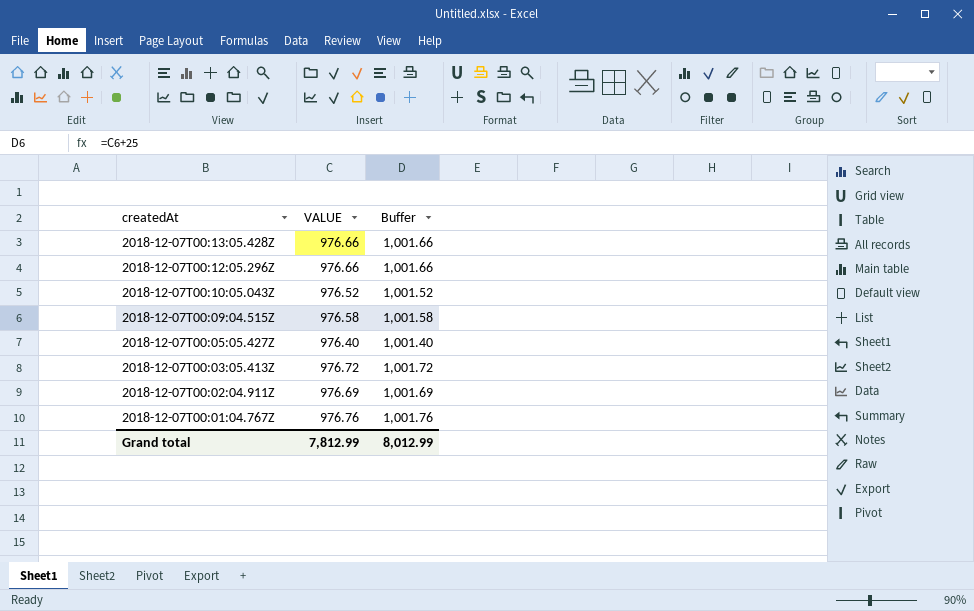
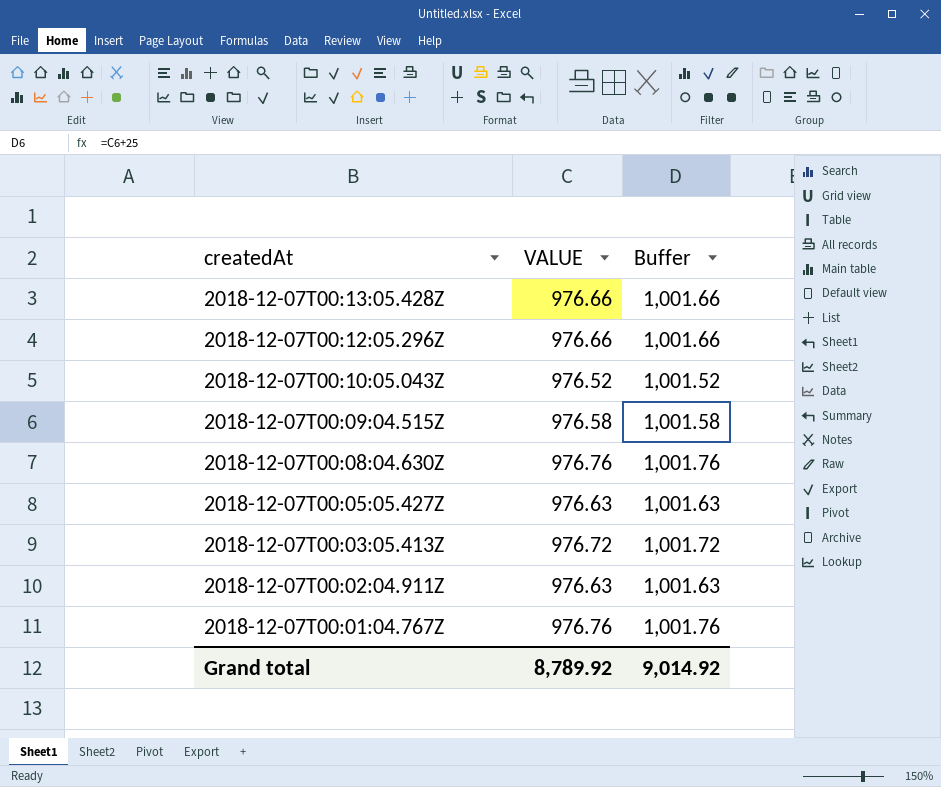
row 2018-12-07T00:08:04.630Z: none -> 976.76 | 1,001.76
2018-12-07T00:05:05.427Z | VALUE: 976.40 -> 976.63
2018-12-07T00:05:05.427Z | Buffer: 1,001.40 -> 1,001.63
2018-12-07T00:02:04.911Z | VALUE: 976.69 -> 976.63
2018-12-07T00:02:04.911Z | Buffer: 1,001.69 -> 1,001.63
Grand total | VALUE: 7,812.99 -> 8,789.92
Grand total | Buffer: 8,012.99 -> 9,014.92

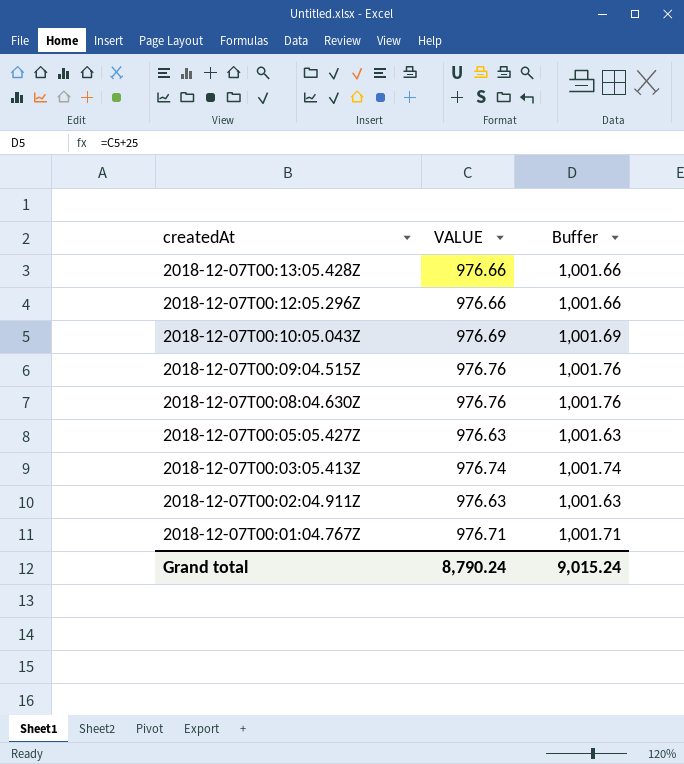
2018-12-07T00:10:05.043Z | VALUE: 976.52 -> 976.69
2018-12-07T00:10:05.043Z | Buffer: 1,001.52 -> 1,001.69
2018-12-07T00:09:04.515Z | VALUE: 976.58 -> 976.76
2018-12-07T00:09:04.515Z | Buffer: 1,001.58 -> 1,001.76
2018-12-07T00:03:05.413Z | VALUE: 976.72 -> 976.74
2018-12-07T00:03:05.413Z | Buffer: 1,001.72 -> 1,001.74
2018-12-07T00:01:04.767Z | VALUE: 976.76 -> 976.71
2018-12-07T00:01:04.767Z | Buffer: 1,001.76 -> 1,001.71
Grand total | VALUE: 8,789.92 -> 8,790.24
Grand total | Buffer: 9,014.92 -> 9,015.24

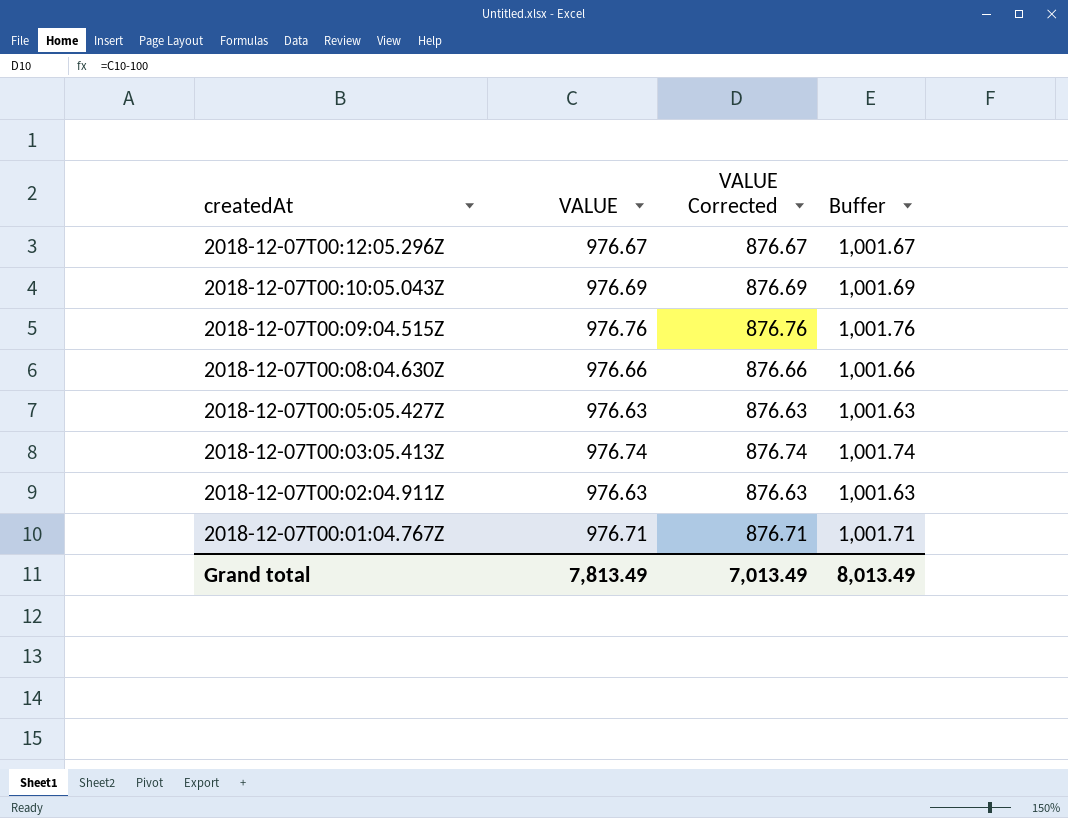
column VALUE Corrected | formula: none -> [VALUE] - 100
row 2018-12-07T00:13:05.428Z: 976.66 | 1,001.66 -> none
2018-12-07T00:12:05.296Z | VALUE: 976.66 -> 976.67
2018-12-07T00:12:05.296Z | Buffer: 1,001.66 -> 1,001.67
2018-12-07T00:08:04.630Z | VALUE: 976.76 -> 976.66
2018-12-07T00:08:04.630Z | Buffer: 1,001.76 -> 1,001.66
Grand total | VALUE: 8,790.24 -> 7,813.49
Grand total | Buffer: 9,015.24 -> 8,013.49

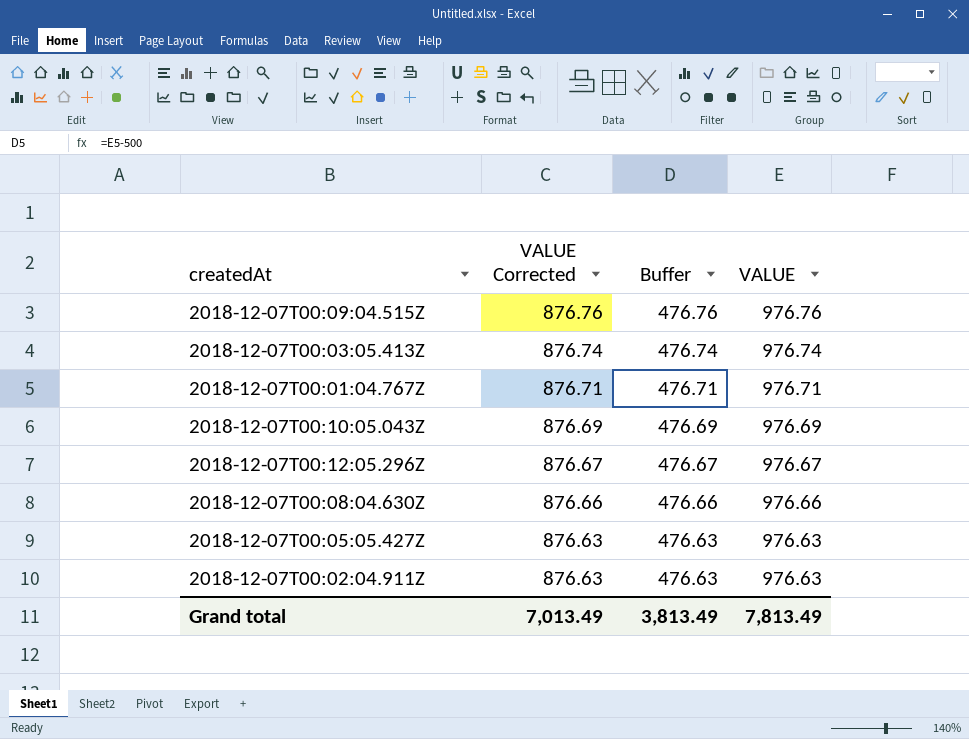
row order: createdAt descending -> VALUE Corrected descending
column Buffer | formula: [VALUE] + 25 -> [VALUE] - 500
column VALUE | position: 2 -> 4
Grand total | Buffer: 8,013.49 -> 3,813.49

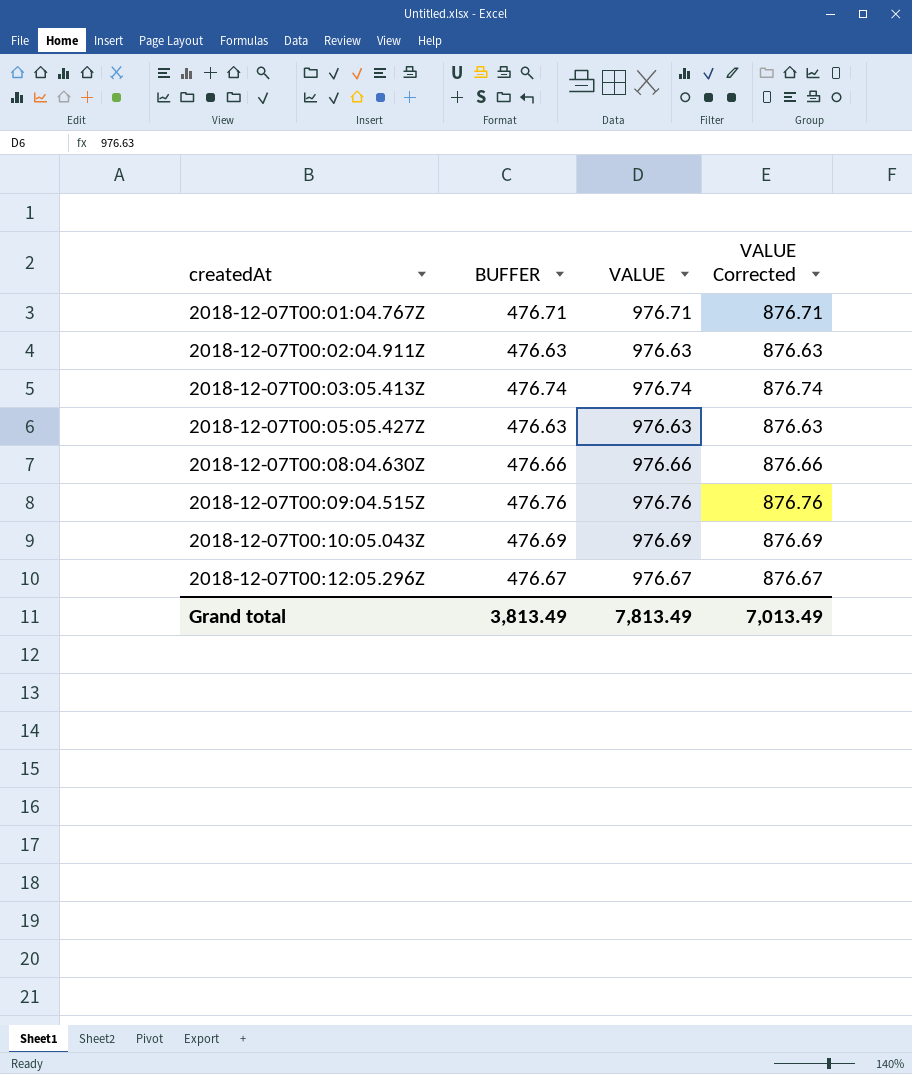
row order: VALUE Corrected descending -> createdAt ascending
column name: Buffer -> BUFFER
column VALUE Corrected | position: 2 -> 4

